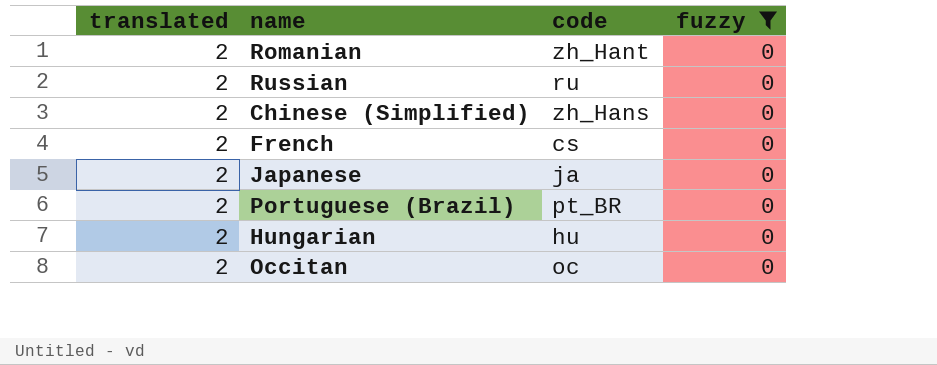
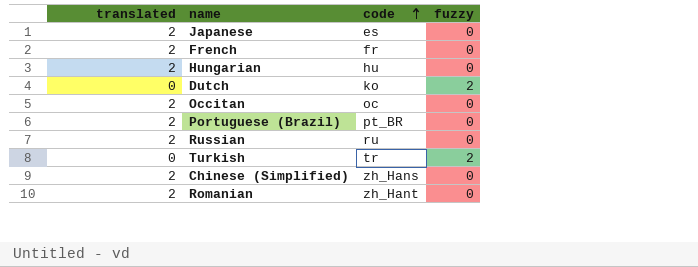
filter: fuzzy = 0 -> none
row order: none -> code ascending
Japanese | code: ja -> es
French | code: cs -> fr

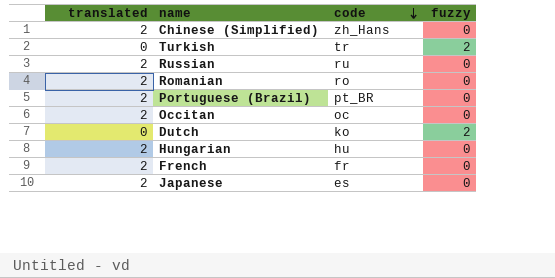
row order: code ascending -> code descending
Romanian | code: zh_Hant -> ro

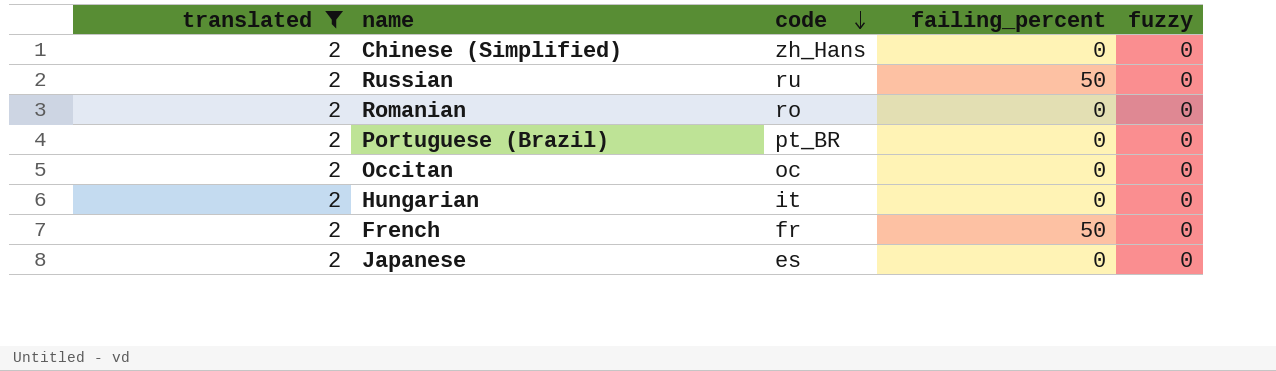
filter: none -> translated = 2
column failing_percent | position: none -> 4
Hungarian | code: hu -> it

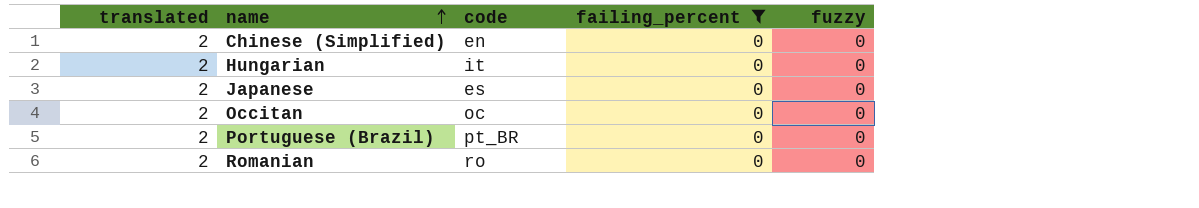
filter: translated = 2 -> failing_percent = 0
row order: code descending -> name ascending
Chinese (Simplified) | code: zh_Hans -> en

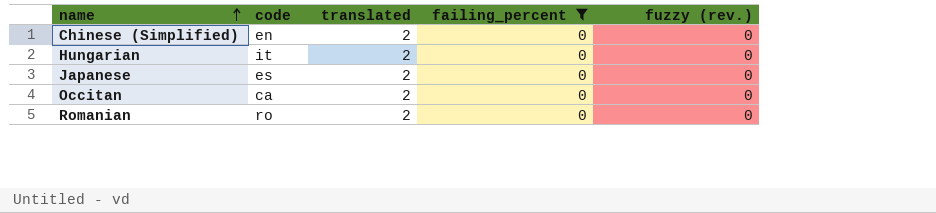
column translated | position: 1 -> 3
column name: fuzzy -> fuzzy (rev.)
row Portuguese (Brazil): 2 | pt_BR | 0 | 0 -> none
Occitan | code: oc -> ca

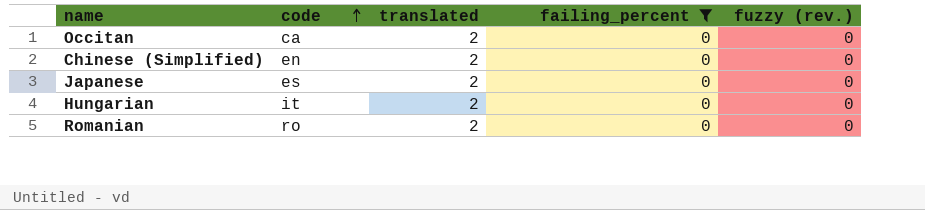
row order: name ascending -> code ascending

